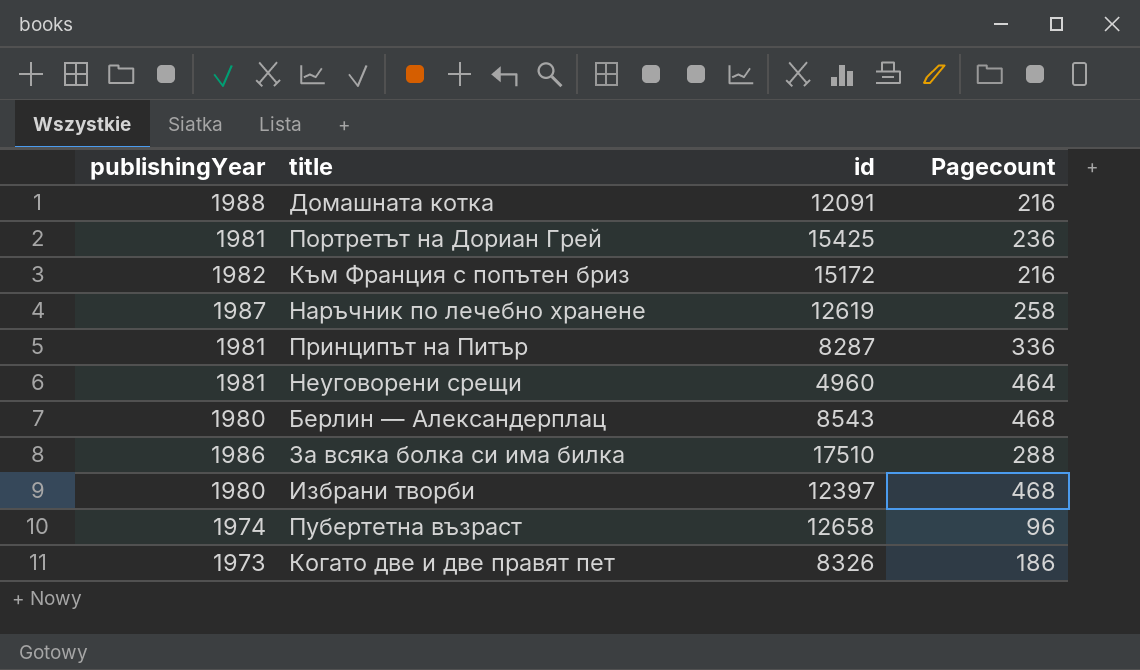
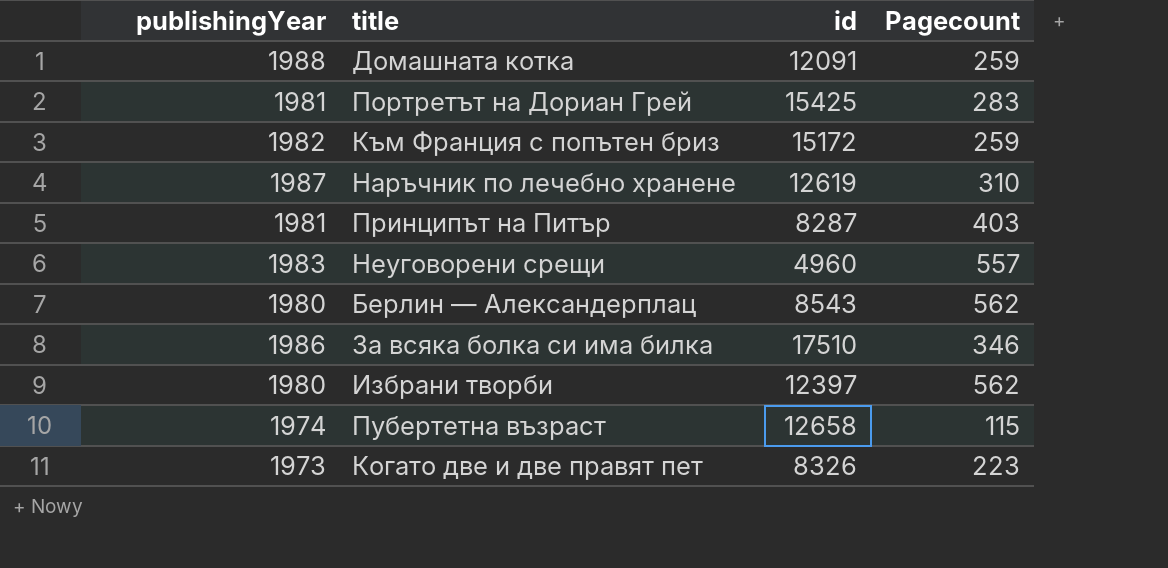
Домашната котка | Pagecount: 216 -> 259
Портретът на Дориан Грей | Pagecount: 236 -> 283
Към Франция с попътен бриз | Pagecount: 216 -> 259
Наръчник по лечебно хранене | Pagecount: 258 -> 310
Принципът на Питър | Pagecount: 336 -> 403
Неуговорени срещи | publishingYear: 1981 -> 1983
Неуговорени срещи | Pagecount: 464 -> 557
Берлин — Александерплац | Pagecount: 468 -> 562
За всяка болка си има билка | Pagecount: 288 -> 346
Избрани творби | Pagecount: 468 -> 562
Пубертетна възраст | Pagecount: 96 -> 115
Когато две и две правят пет | Pagecount: 186 -> 223

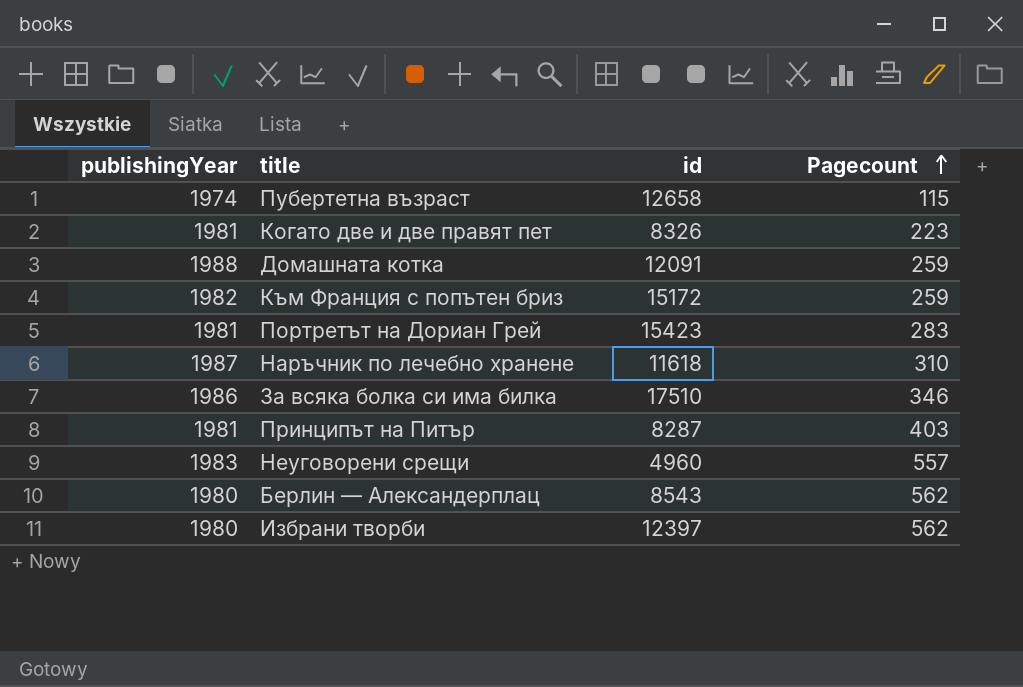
row order: none -> Pagecount ascending
Когато две и две правят пет | publishingYear: 1973 -> 1981
Портретът на Дориан Грей | id: 15425 -> 15423
Наръчник по лечебно хранене | id: 12619 -> 11618

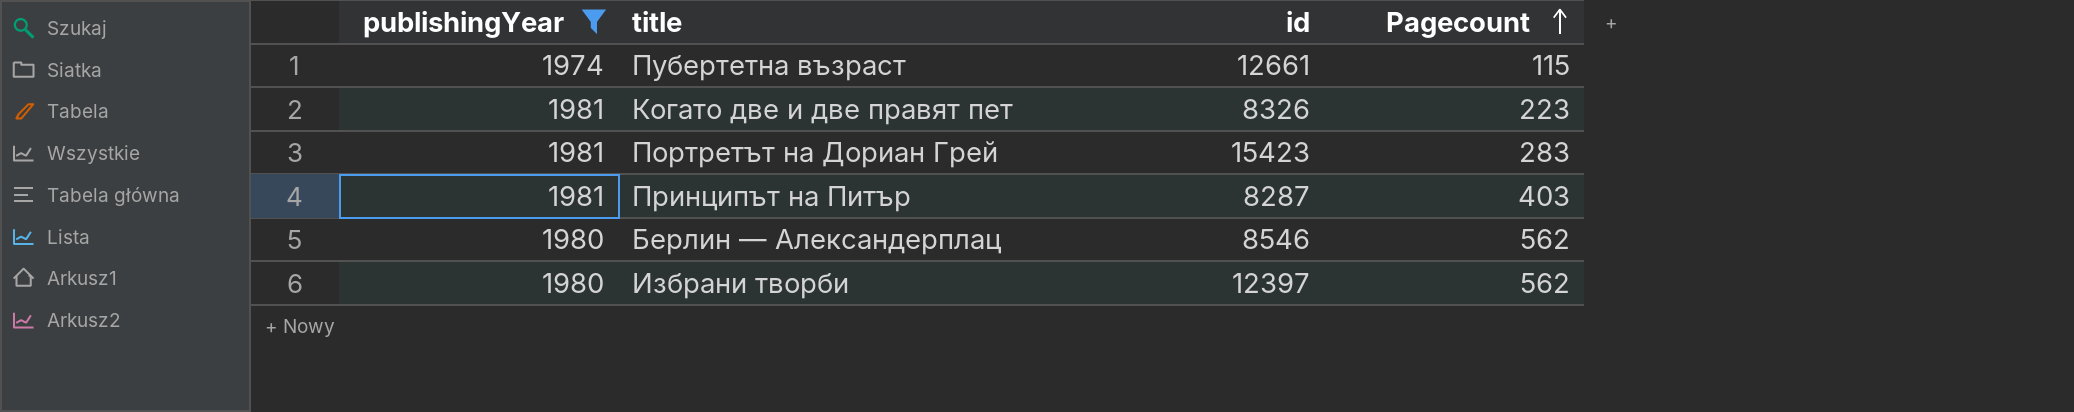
filter: none -> publishingYear <= 1981
Пубертетна възраст | id: 12658 -> 12661
Берлин — Александерплац | id: 8543 -> 8546

